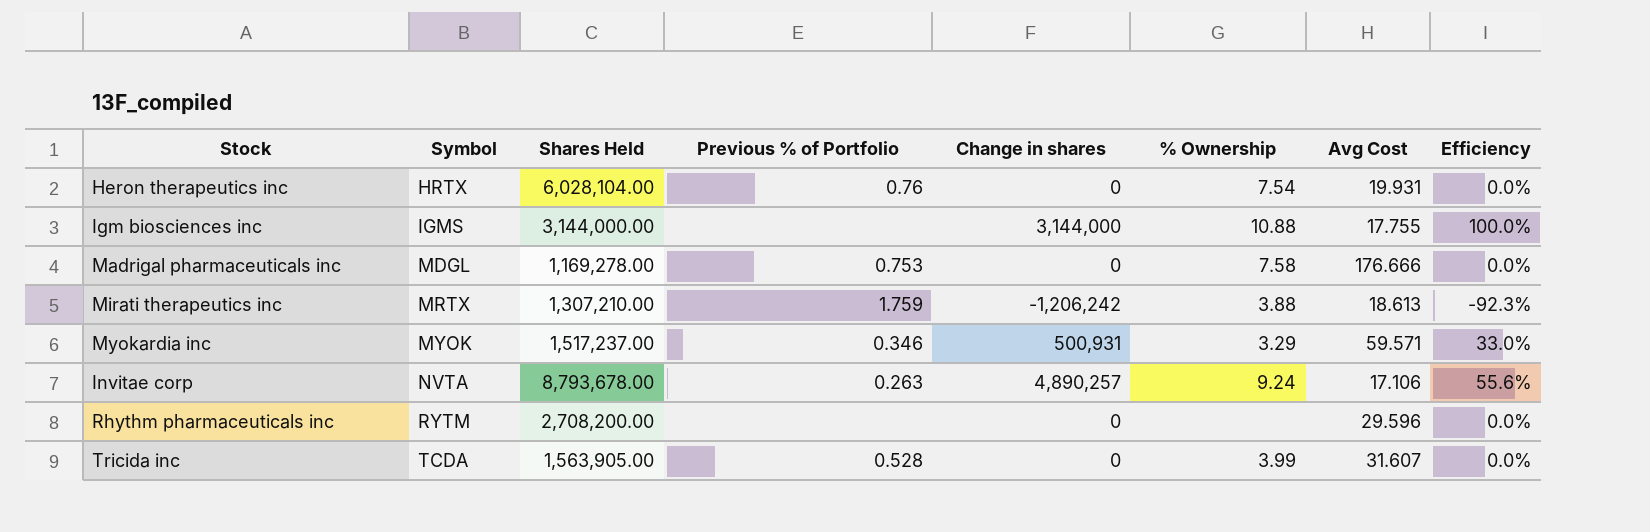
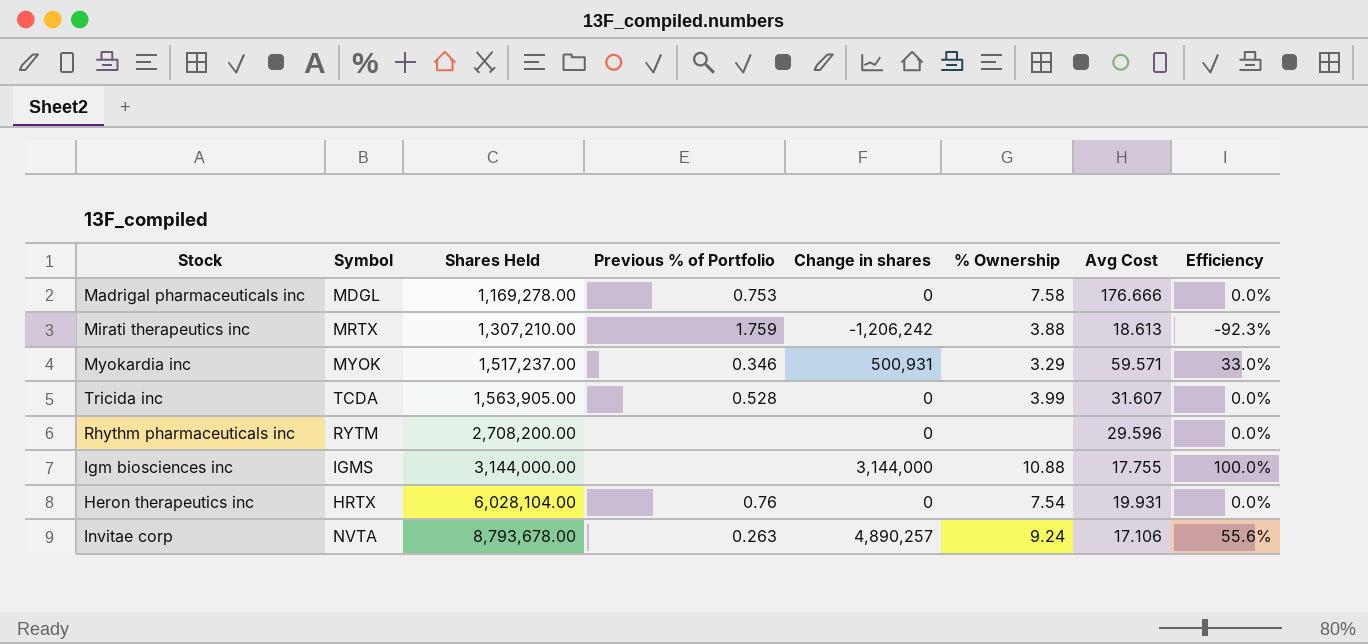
row order: Symbol ascending -> Shares Held ascending

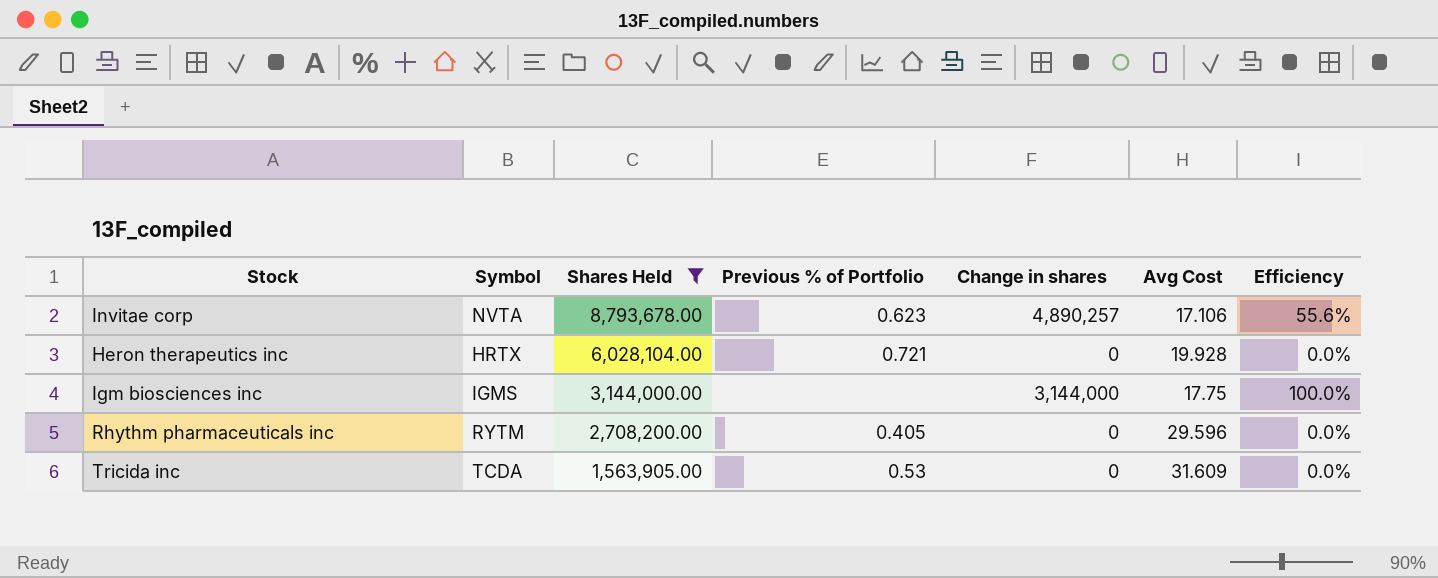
filter: none -> Shares Held >= 1,563,905.00
row order: Shares Held ascending -> Shares Held descending
column % Ownership | position: 6 -> none
Invitae corp | Previous % of Portfolio: 0.263 -> 0.623
Heron therapeutics inc | Previous % of Portfolio: 0.76 -> 0.721
Heron therapeutics inc | Avg Cost: 19.931 -> 19.928
Igm biosciences inc | Avg Cost: 17.755 -> 17.75
Rhythm pharmaceuticals inc | Previous % of Portfolio: none -> 0.405
Tricida inc | Previous % of Portfolio: 0.528 -> 0.53
Tricida inc | Avg Cost: 31.607 -> 31.609

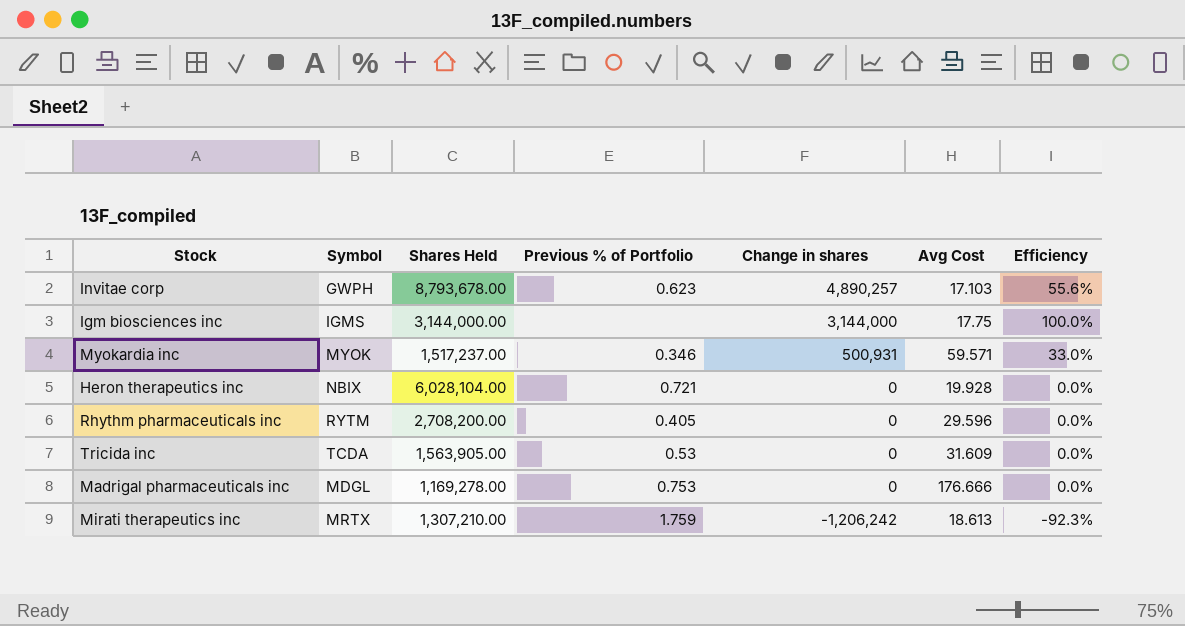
filter: Shares Held >= 1,563,905.00 -> none
row order: Shares Held descending -> Change in shares descending
Invitae corp | Symbol: NVTA -> GWPH
Invitae corp | Avg Cost: 17.106 -> 17.103
Heron therapeutics inc | Symbol: HRTX -> NBIX

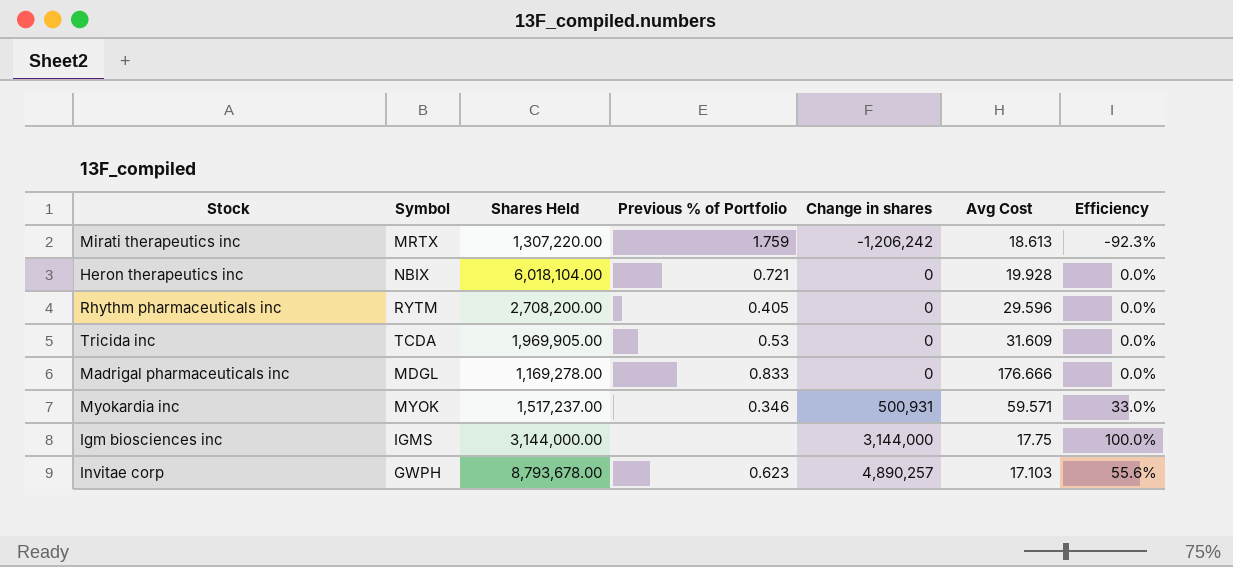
row order: Change in shares descending -> Change in shares ascending
Mirati therapeutics inc | Shares Held: 1,307,210.00 -> 1,307,220.00
Heron therapeutics inc | Shares Held: 6,028,104.00 -> 6,018,104.00
Tricida inc | Shares Held: 1,563,905.00 -> 1,969,905.00
Madrigal pharmaceuticals inc | Previous % of Portfolio: 0.753 -> 0.833

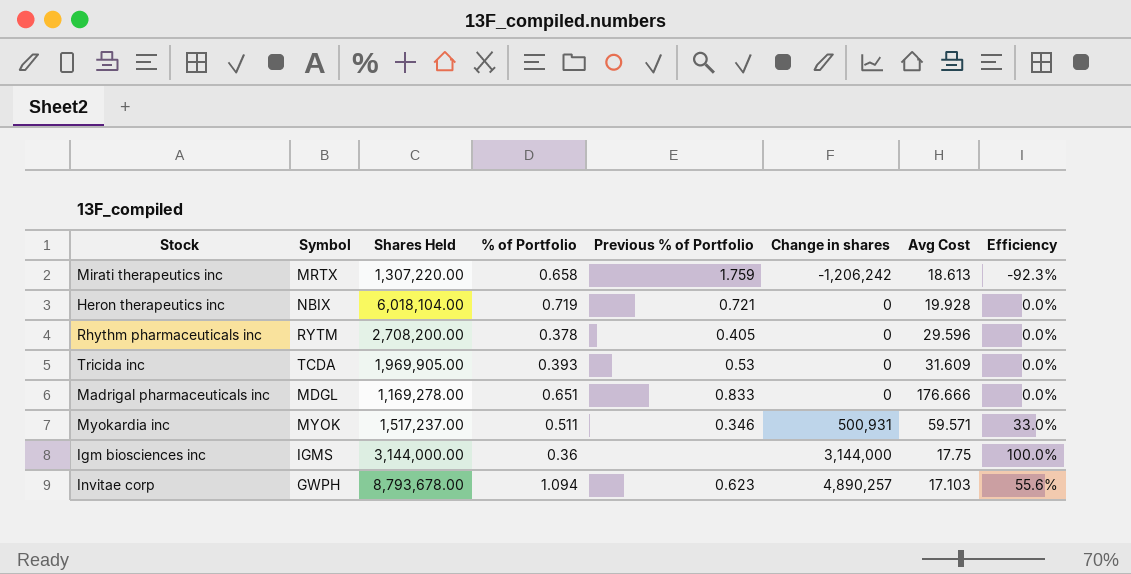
column % of Portfolio | position: none -> 4

